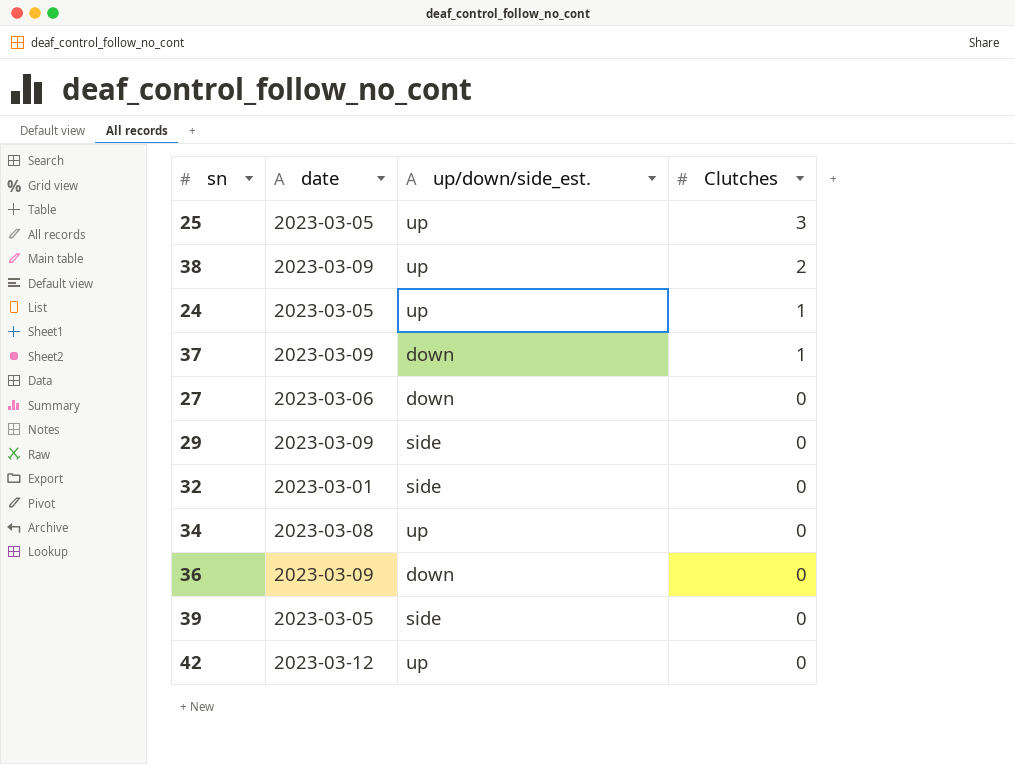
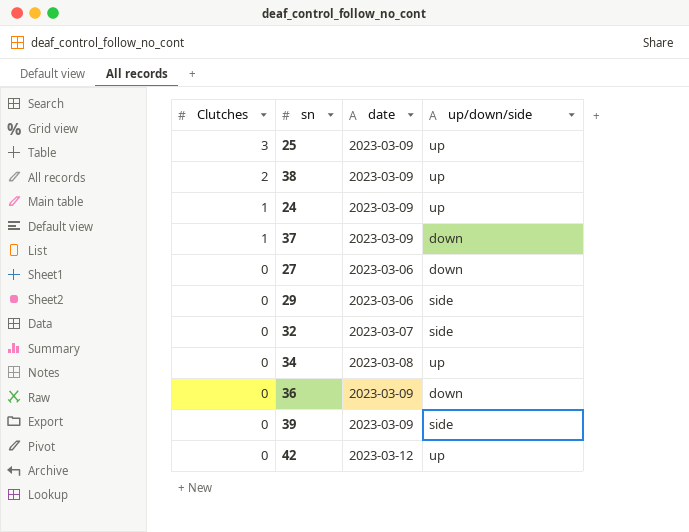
column Clutches | position: 4 -> 1
column name: up/down/side_est. -> up/down/side
25 | date: 2023-03-05 -> 2023-03-09
24 | date: 2023-03-05 -> 2023-03-09
29 | date: 2023-03-09 -> 2023-03-06
32 | date: 2023-03-01 -> 2023-03-07
39 | date: 2023-03-05 -> 2023-03-09

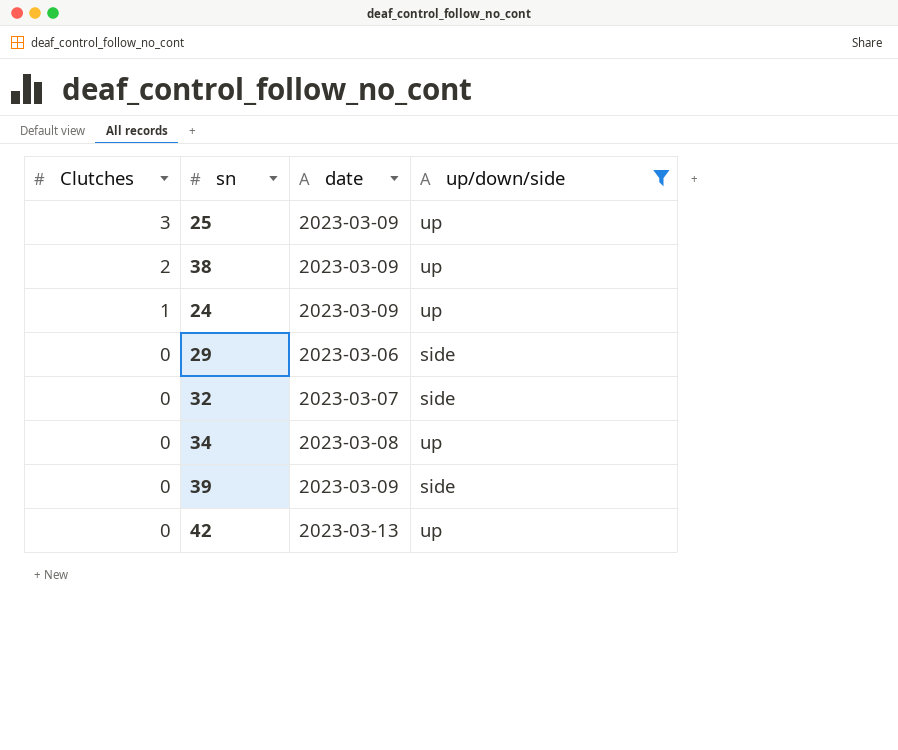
filter: none -> up/down/side != down
42 | date: 2023-03-12 -> 2023-03-13

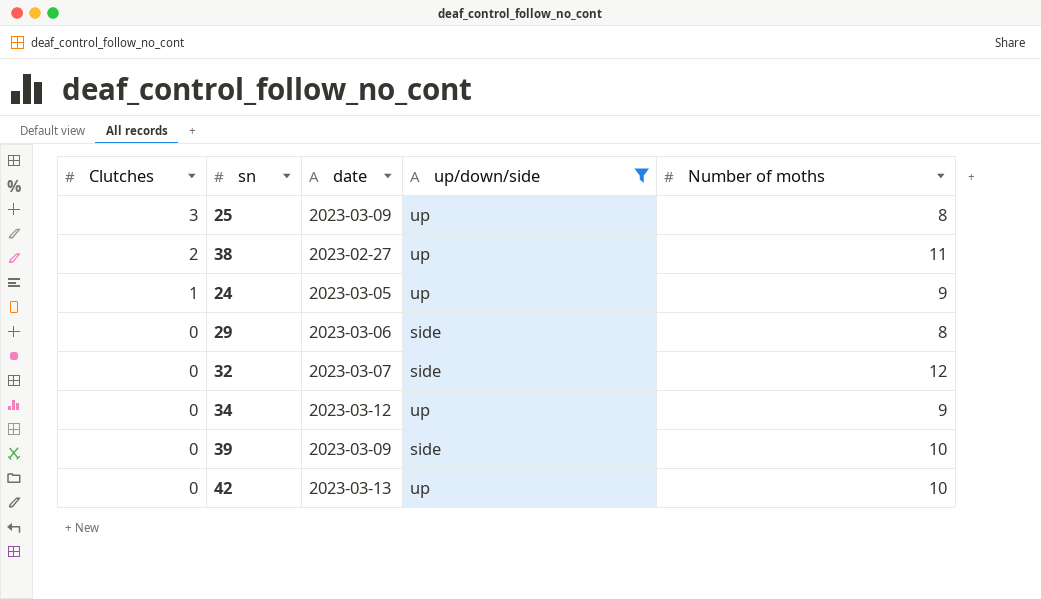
column Number of moths | position: none -> 5
38 | date: 2023-03-09 -> 2023-02-27
24 | date: 2023-03-09 -> 2023-03-05
34 | date: 2023-03-08 -> 2023-03-12

